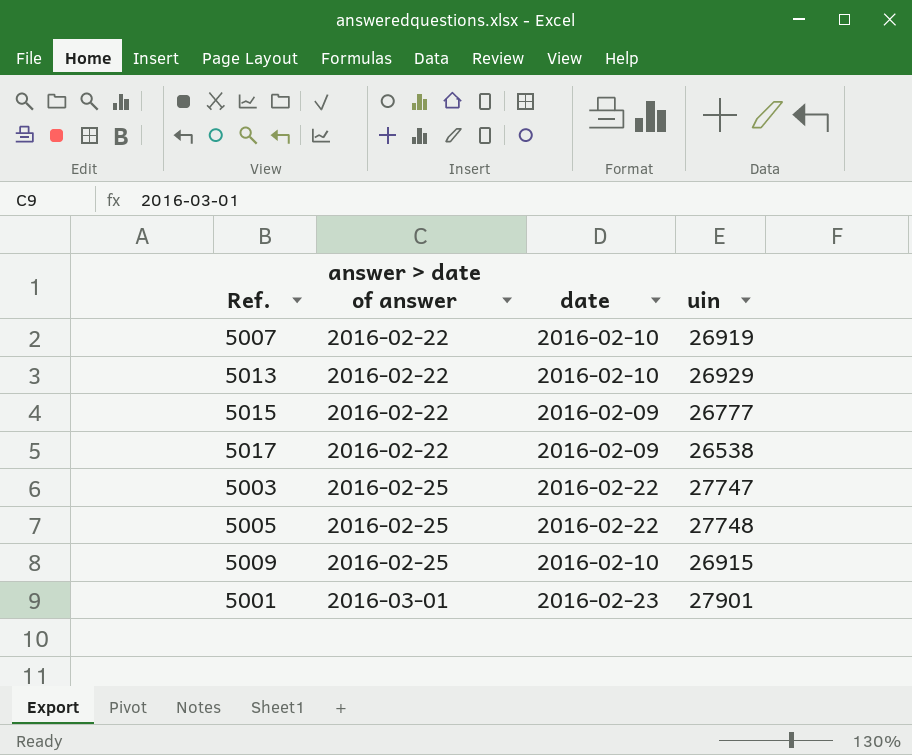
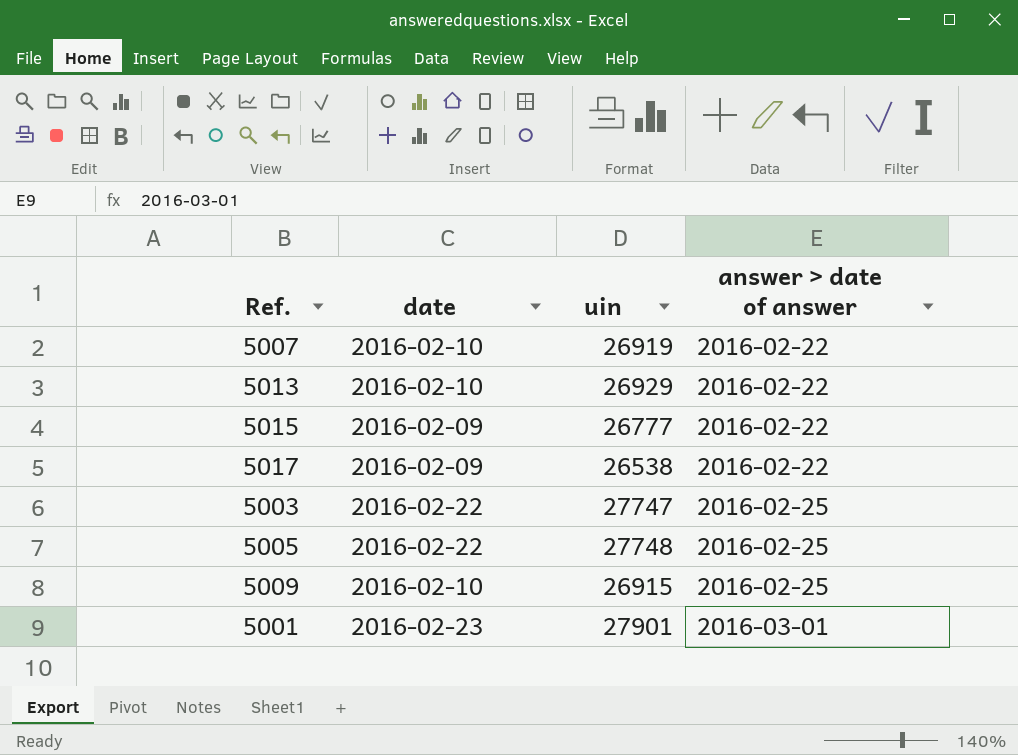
column answer > date of answer | position: 2 -> 4

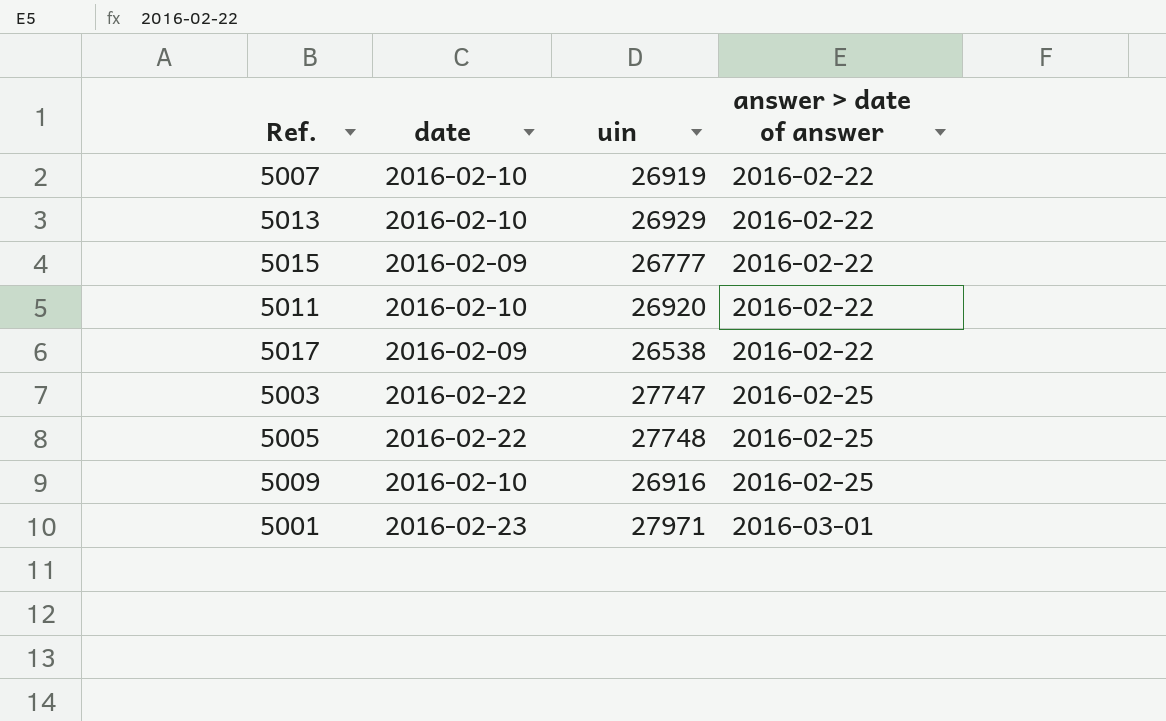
row 5011: none -> 2016-02-10 | 26920 | 2016-02-22
5009 | uin: 26915 -> 26916
5001 | uin: 27901 -> 27971

